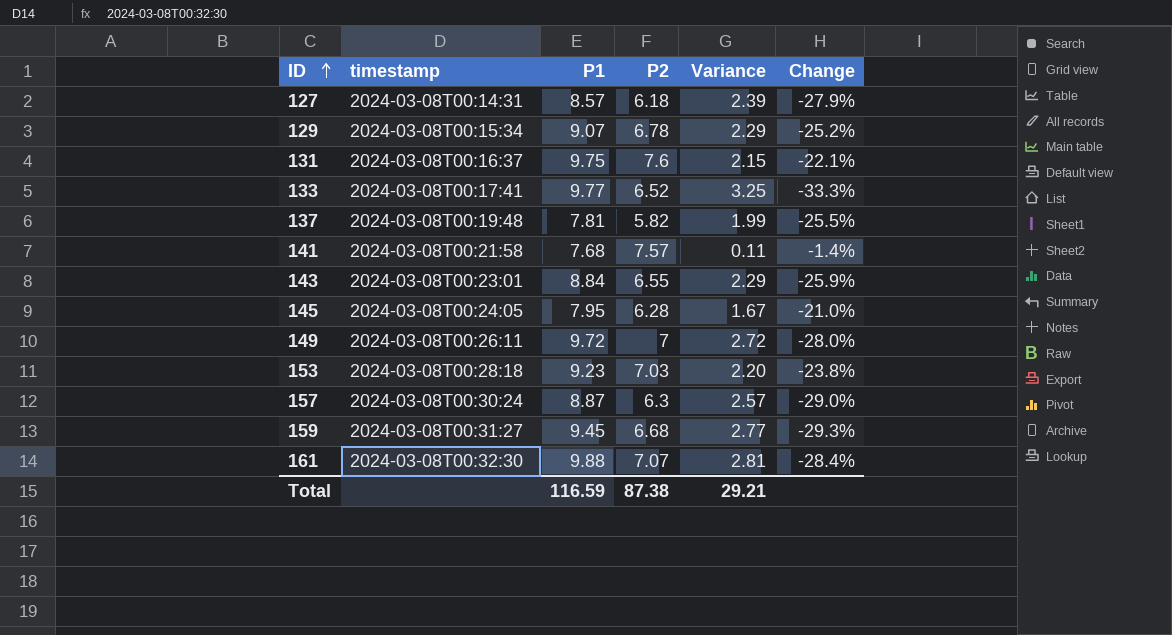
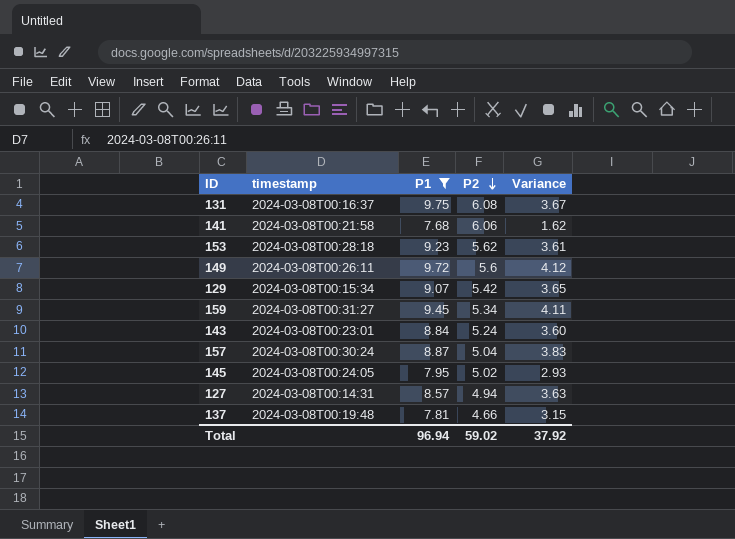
filter: none -> P1 <= 9.75
row order: ID ascending -> P2 descending
column Change | formula: ([P2] - [P1]) / [P1] -> none
131 | P2: 7.6 -> 6.08
131 | Variance: 2.15 -> 3.67
141 | P2: 7.57 -> 6.06
141 | Variance: 0.11 -> 1.62
153 | P2: 7.03 -> 5.62
153 | Variance: 2.20 -> 3.61
149 | P2: 7 -> 5.6
149 | Variance: 2.72 -> 4.12
129 | P2: 6.78 -> 5.42
129 | Variance: 2.29 -> 3.65
159 | P2: 6.68 -> 5.34
159 | Variance: 2.77 -> 4.11
143 | P2: 6.55 -> 5.24
143 | Variance: 2.29 -> 3.60
157 | P2: 6.3 -> 5.04
157 | Variance: 2.57 -> 3.83
145 | P2: 6.28 -> 5.02
145 | Variance: 1.67 -> 2.93
127 | P2: 6.18 -> 4.94
127 | Variance: 2.39 -> 3.63
137 | P2: 5.82 -> 4.66
137 | Variance: 1.99 -> 3.15
Total | P1: 116.59 -> 96.94
Total | P2: 87.38 -> 59.02
Total | Variance: 29.21 -> 37.92

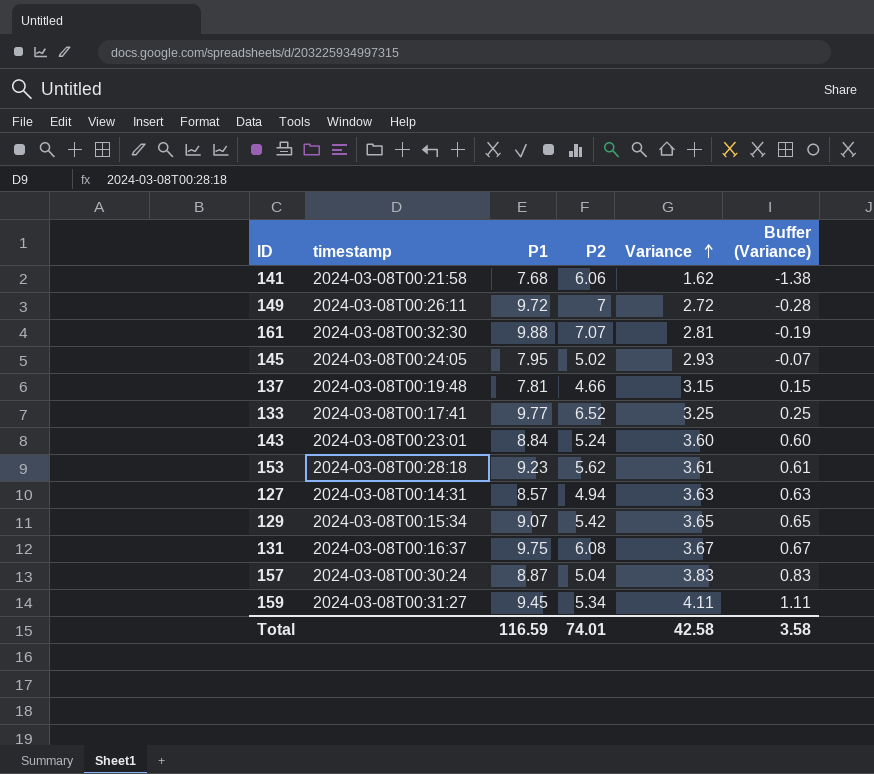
filter: P1 <= 9.75 -> none
row order: P2 descending -> Variance ascending
column Buffer (Variance) | formula: none -> [Variance] - 3
149 | P2: 5.6 -> 7
149 | Variance: 4.12 -> 2.72
Total | P1: 96.94 -> 116.59
Total | P2: 59.02 -> 74.01
Total | Variance: 37.92 -> 42.58

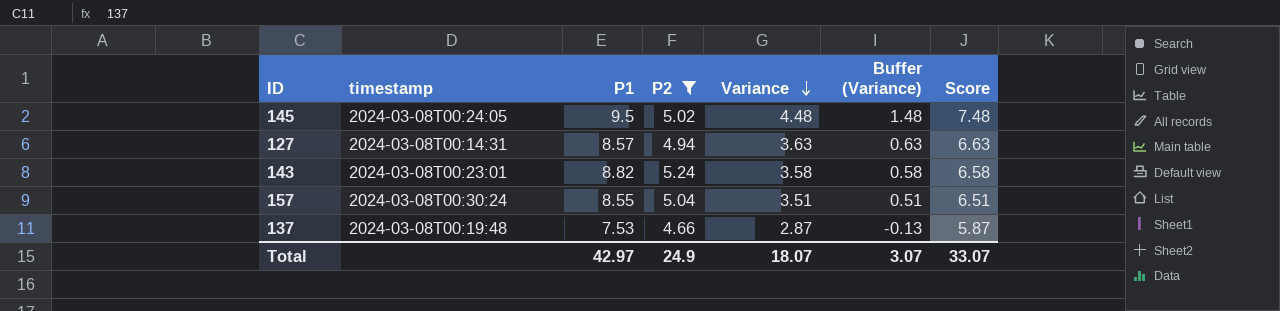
filter: none -> P2 <= 5.24
row order: Variance ascending -> Variance descending
column Score | formula: none -> [Variance] + 3
145 | P1: 7.95 -> 9.5
145 | Variance: 2.93 -> 4.48
145 | Buffer (Variance): -0.07 -> 1.48
143 | P1: 8.84 -> 8.82
143 | Variance: 3.60 -> 3.58
143 | Buffer (Variance): 0.60 -> 0.58
157 | P1: 8.87 -> 8.55
157 | Variance: 3.83 -> 3.51
157 | Buffer (Variance): 0.83 -> 0.51
137 | P1: 7.81 -> 7.53
137 | Variance: 3.15 -> 2.87
137 | Buffer (Variance): 0.15 -> -0.13
Total | P1: 116.59 -> 42.97
Total | P2: 74.01 -> 24.9
Total | Variance: 42.58 -> 18.07
Total | Buffer (Variance): 3.58 -> 3.07

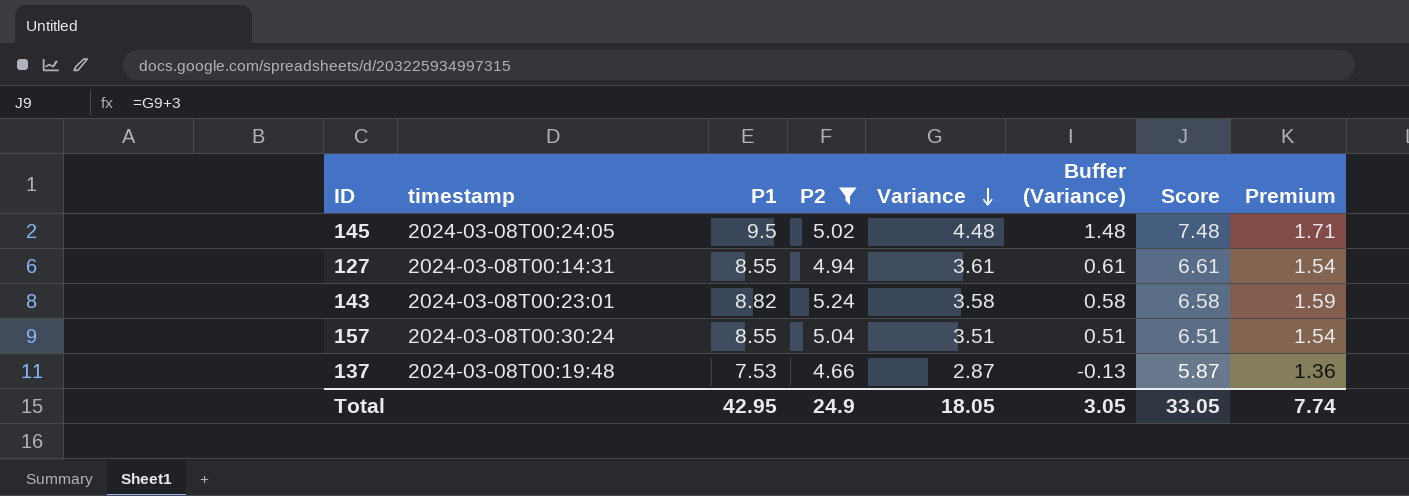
column Premium | formula: none -> [P1] * 0.18
127 | P1: 8.57 -> 8.55
127 | Variance: 3.63 -> 3.61
127 | Buffer (Variance): 0.63 -> 0.61
127 | Score: 6.63 -> 6.61
Total | P1: 42.97 -> 42.95
Total | Variance: 18.07 -> 18.05
Total | Buffer (Variance): 3.07 -> 3.05
Total | Score: 33.07 -> 33.05

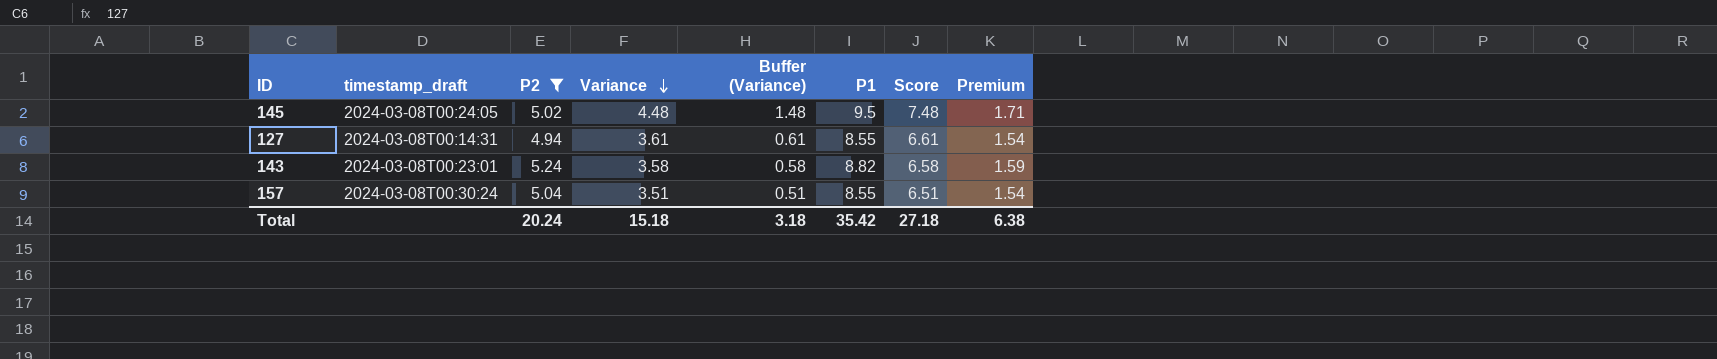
column name: timestamp -> timestamp_draft
column P1 | position: 3 -> 6
row 137: 2024-03-08T00:19:48 | 7.53 | 4.66 | 2.87 | -0.13 | 5.87 | 1.36 -> none
Total | P2: 24.9 -> 20.24
Total | Variance: 18.05 -> 15.18
Total | Buffer (Variance): 3.05 -> 3.18
Total | P1: 42.95 -> 35.42
Total | Score: 33.05 -> 27.18
Total | Premium: 7.74 -> 6.38

